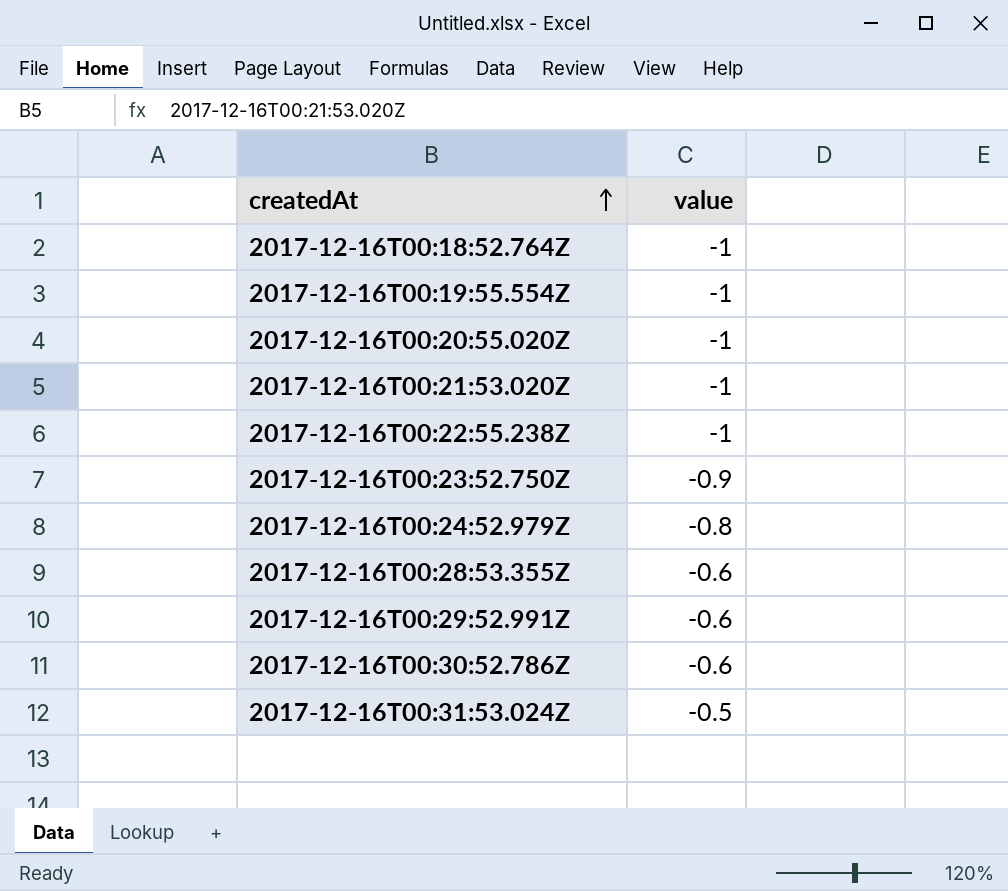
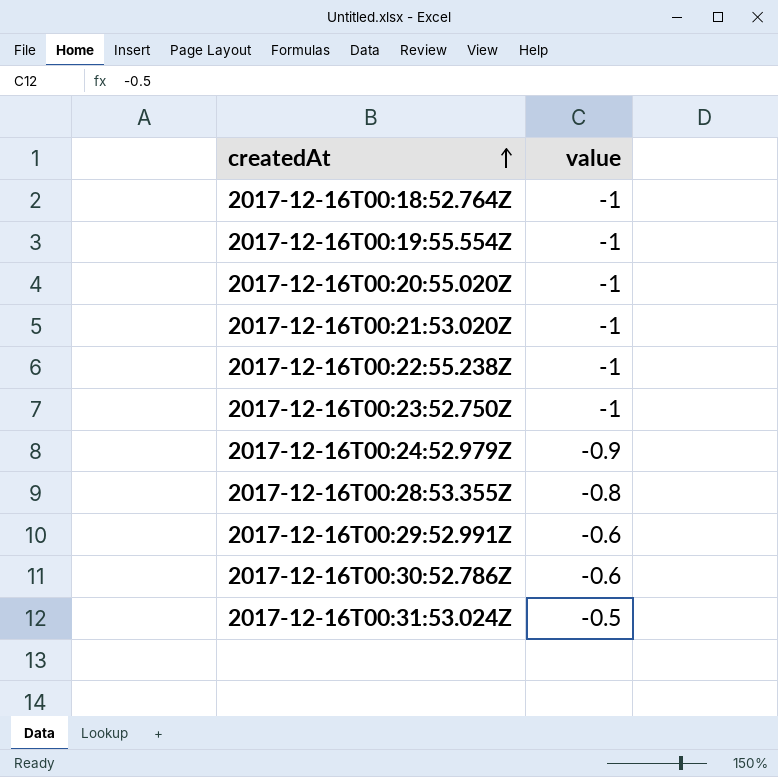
2017-12-16T00:23:52.750Z | value: -0.9 -> -1
2017-12-16T00:24:52.979Z | value: -0.8 -> -0.9
2017-12-16T00:28:53.355Z | value: -0.6 -> -0.8

